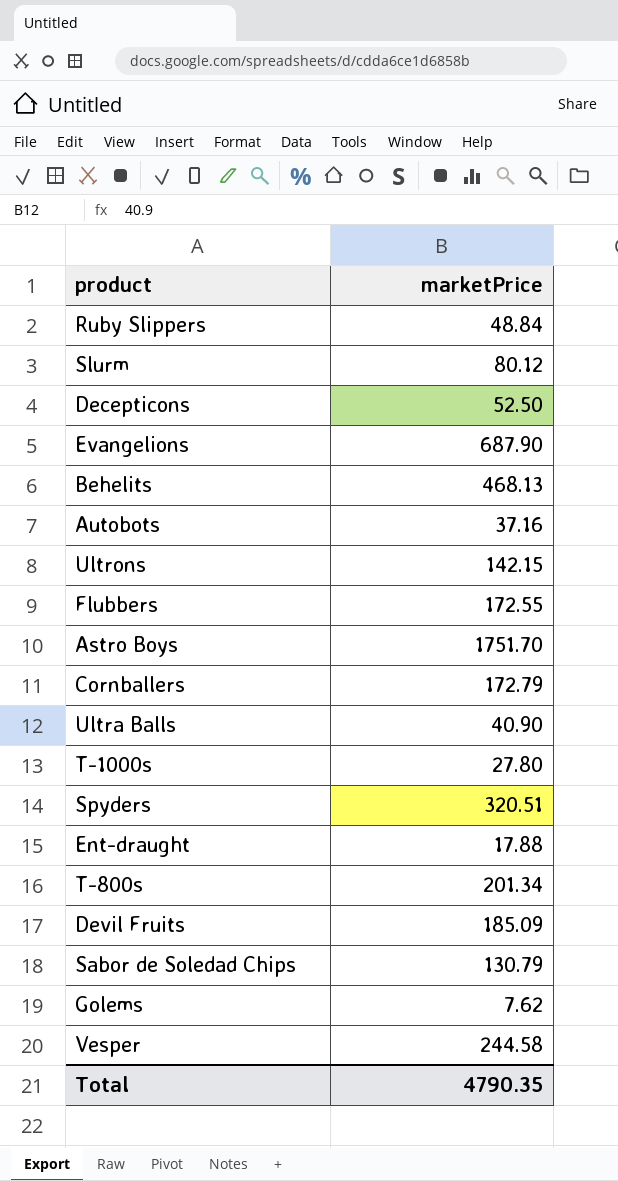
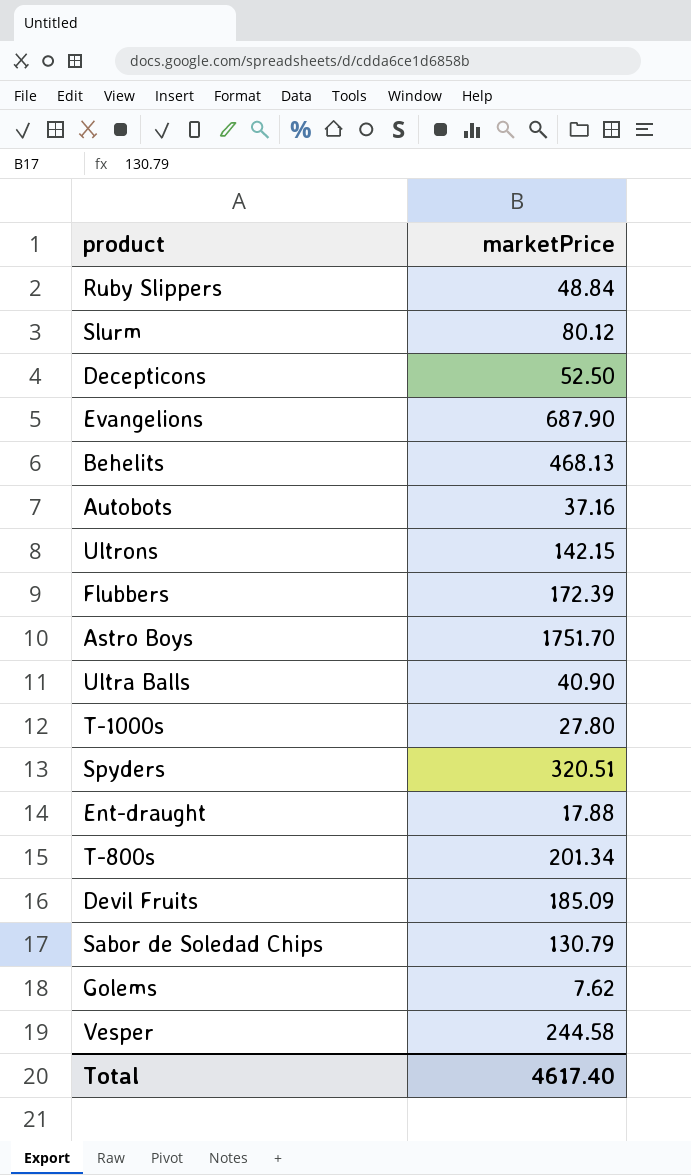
row Cornballers: 172.79 -> none
Flubbers | marketPrice: 172.55 -> 172.39
Total | marketPrice: 4790.35 -> 4617.40

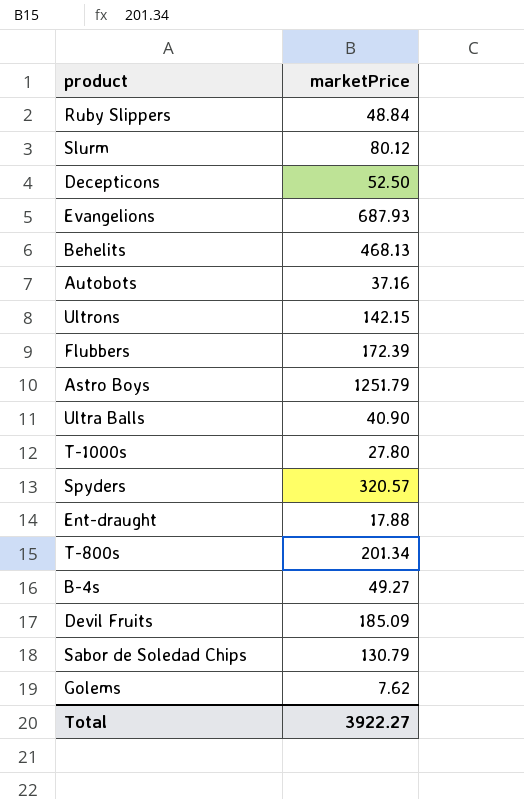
row Vesper: 244.58 -> none
Evangelions | marketPrice: 687.90 -> 687.93
Astro Boys | marketPrice: 1751.70 -> 1251.79
Spyders | marketPrice: 320.51 -> 320.57
row B-4s: none -> 49.27
Total | marketPrice: 4617.40 -> 3922.27

